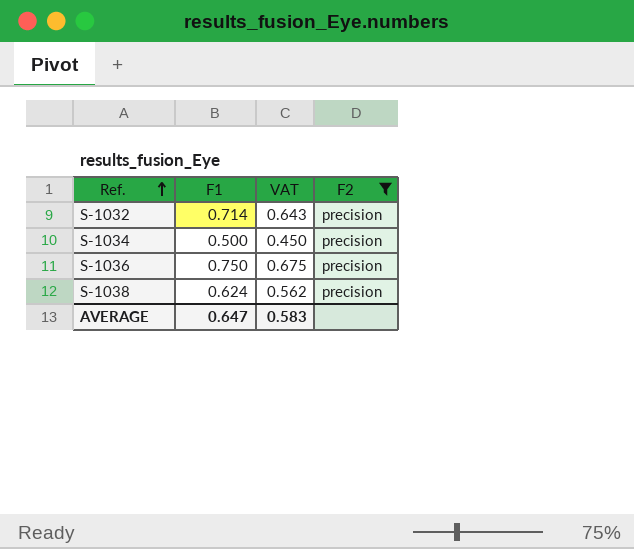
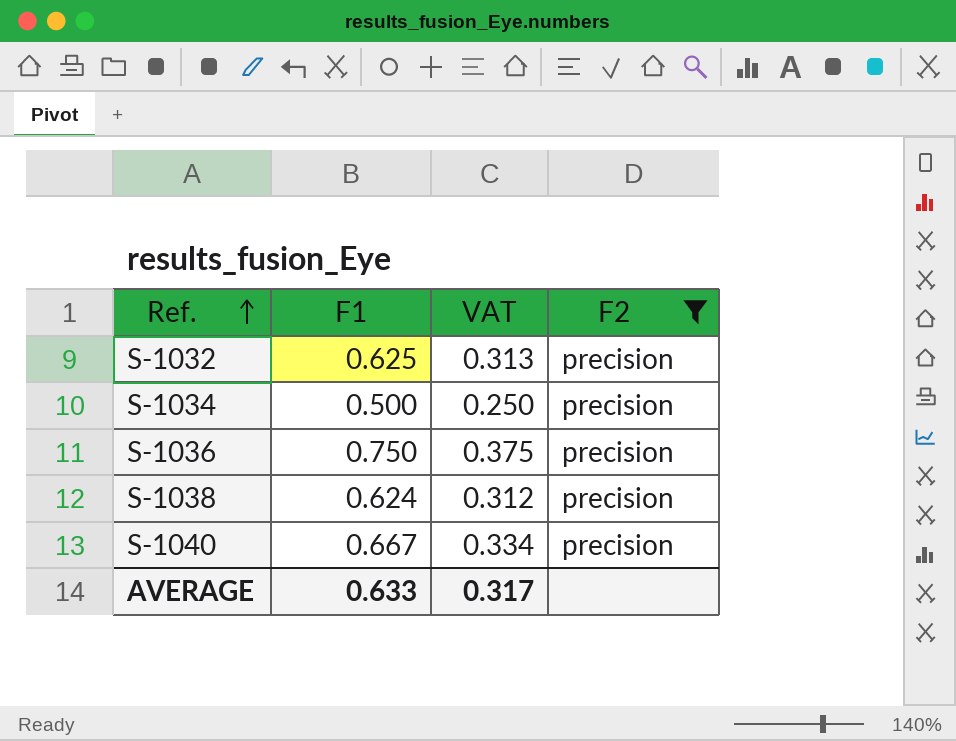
column VAT | formula: [F1] * 0.9 -> [F1] * 0.5
S-1032 | F1: 0.714 -> 0.625
row S-1040: none -> 0.667 | 0.334 | precision
AVERAGE | F1: 0.647 -> 0.633
AVERAGE | VAT: 0.583 -> 0.317

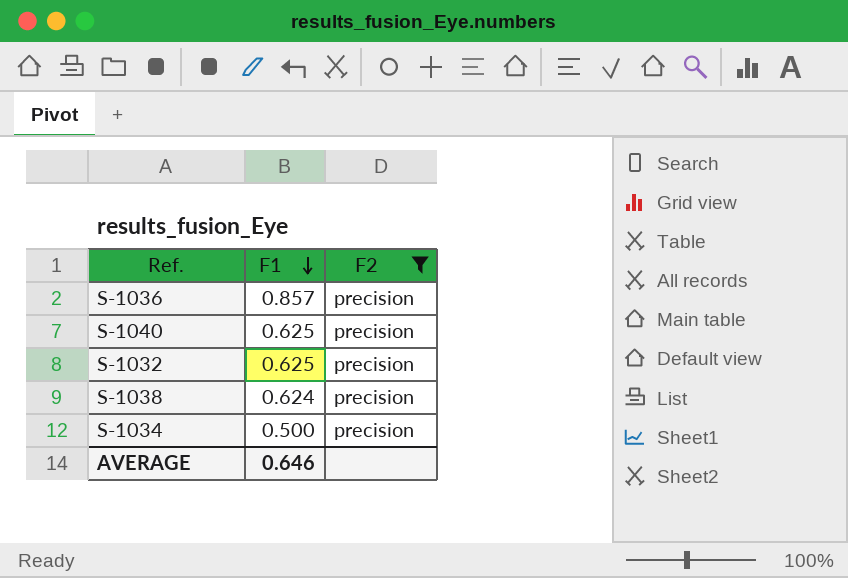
row order: Ref. ascending -> F1 descending
column VAT | formula: [F1] * 0.5 -> none
S-1036 | F1: 0.750 -> 0.857
S-1040 | F1: 0.667 -> 0.625
AVERAGE | F1: 0.633 -> 0.646

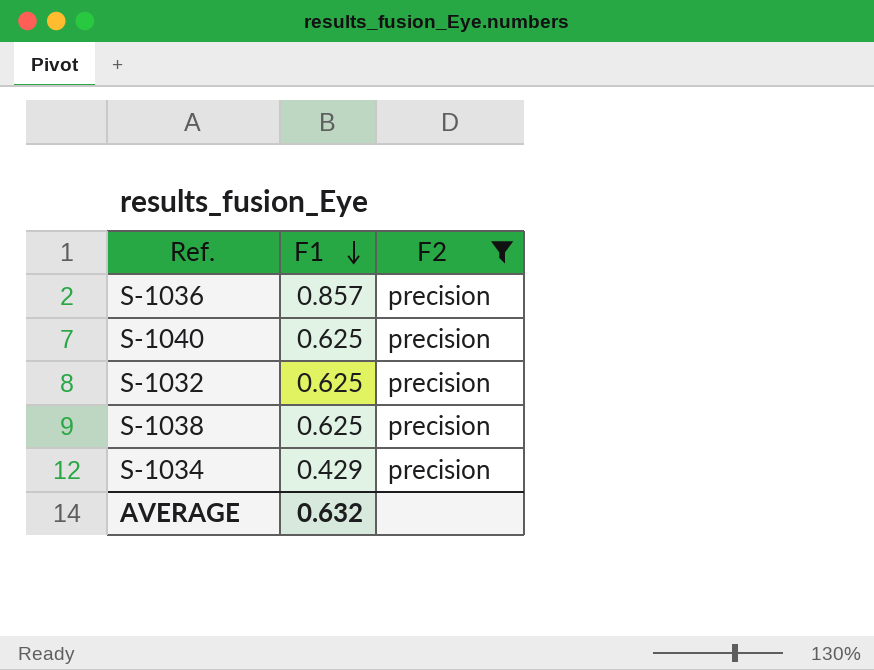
S-1038 | F1: 0.624 -> 0.625
S-1034 | F1: 0.500 -> 0.429
AVERAGE | F1: 0.646 -> 0.632

